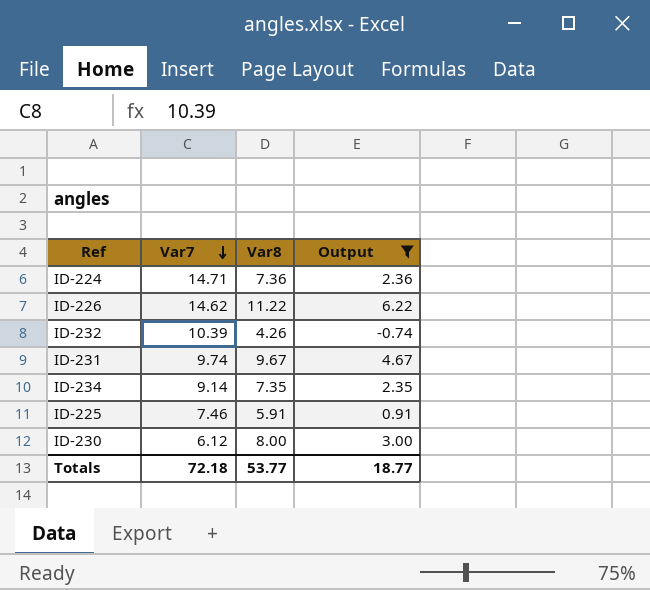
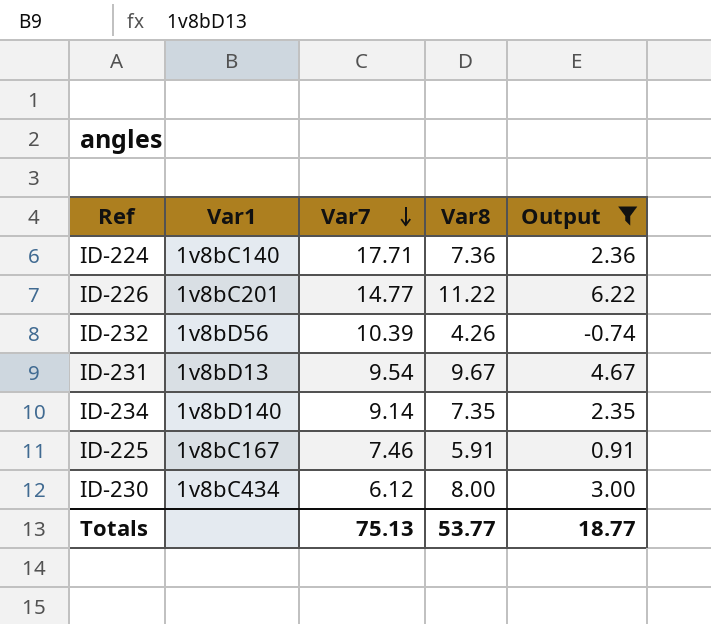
column Var1 | position: none -> 2
ID-224 | Var7: 14.71 -> 17.71
ID-226 | Var7: 14.62 -> 14.77
ID-231 | Var7: 9.74 -> 9.54
Totals | Var7: 72.18 -> 75.13

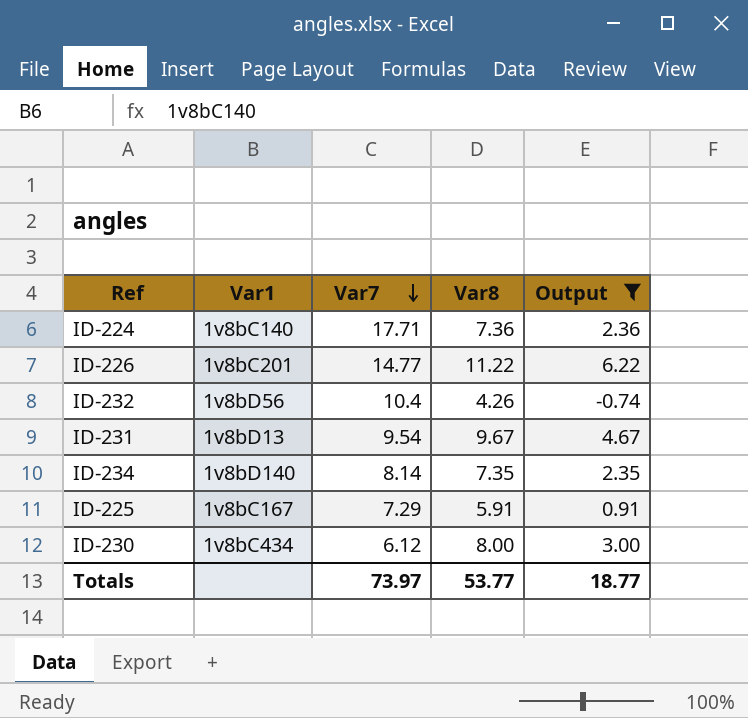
ID-232 | Var7: 10.39 -> 10.4
ID-234 | Var7: 9.14 -> 8.14
ID-225 | Var7: 7.46 -> 7.29
Totals | Var7: 75.13 -> 73.97

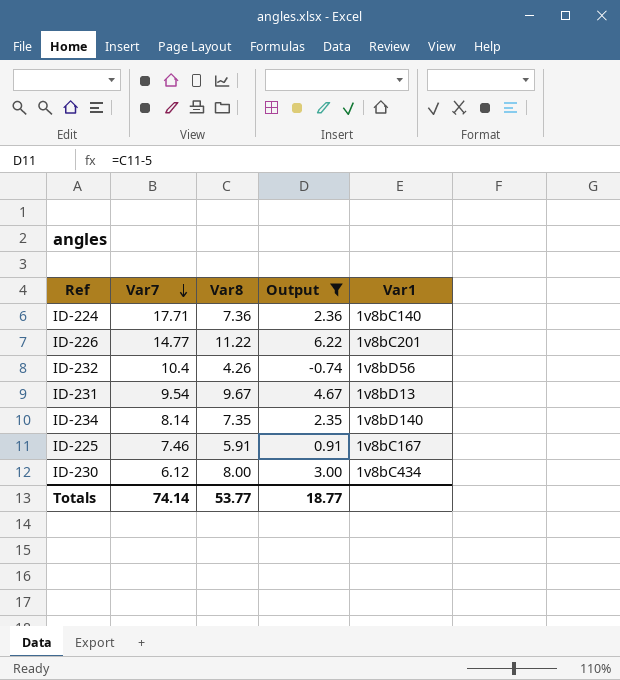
column Var1 | position: 2 -> 5
ID-225 | Var7: 7.29 -> 7.46
Totals | Var7: 73.97 -> 74.14

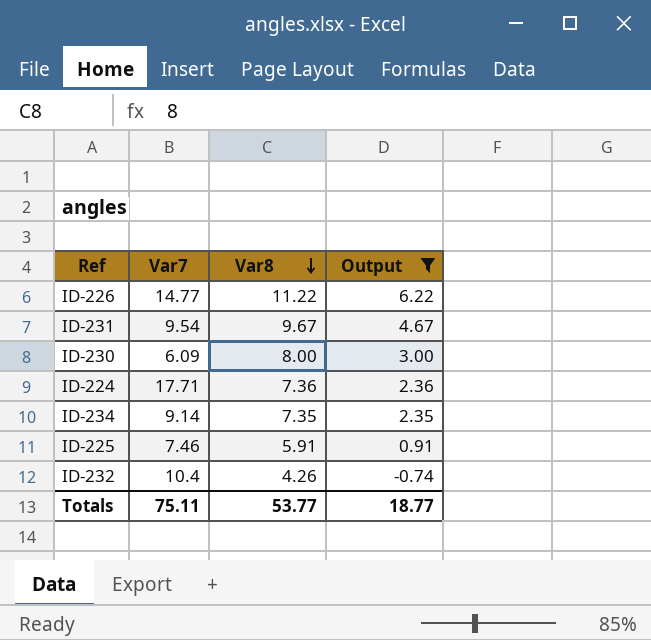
row order: Var7 descending -> Var8 descending
column Var1 | position: 5 -> none
ID-230 | Var7: 6.12 -> 6.09
ID-234 | Var7: 8.14 -> 9.14
Totals | Var7: 74.14 -> 75.11

